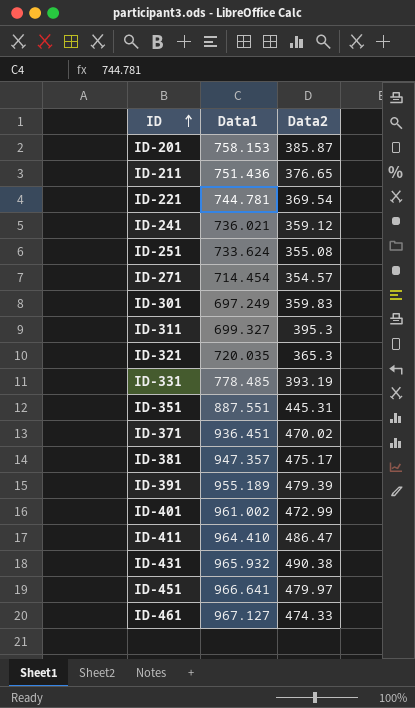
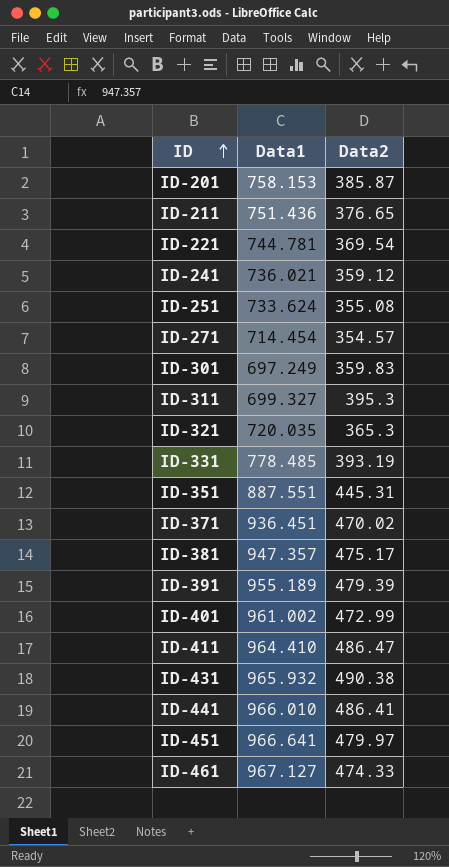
row ID-441: none -> 966.010 | 486.41

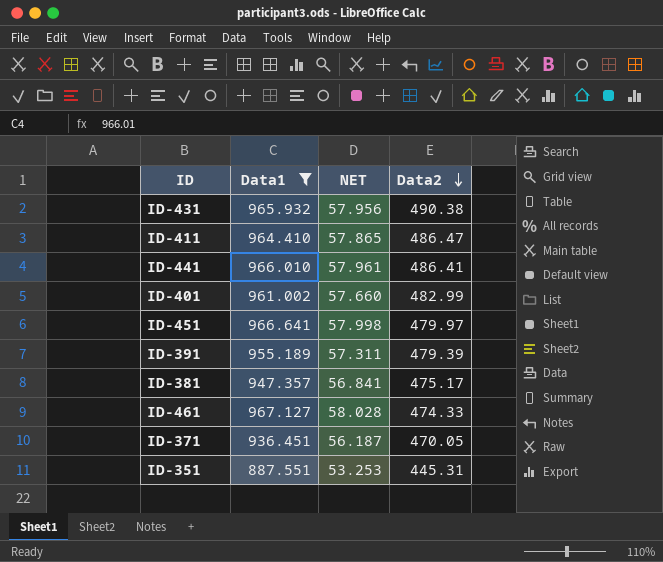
filter: none -> Data1 >= 887.551
row order: ID ascending -> Data2 descending
column NET | formula: none -> [Data1] * 0.06
ID-401 | Data2: 472.99 -> 482.99
ID-371 | Data2: 470.02 -> 470.05

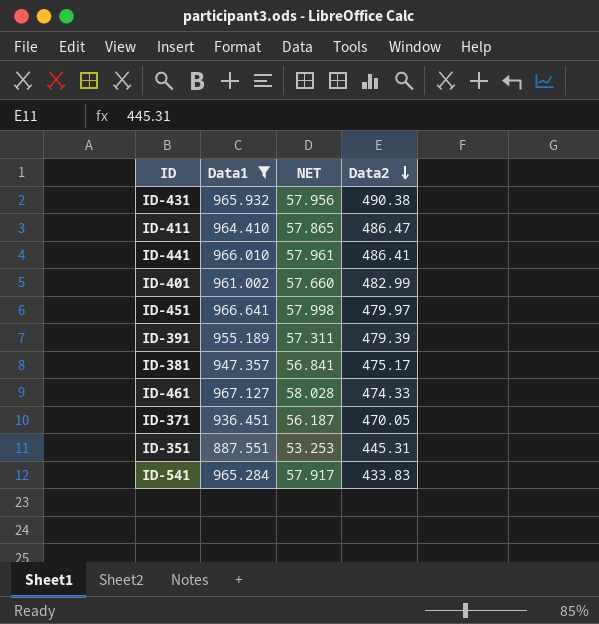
row ID-541: none -> 965.284 | 57.917 | 433.83

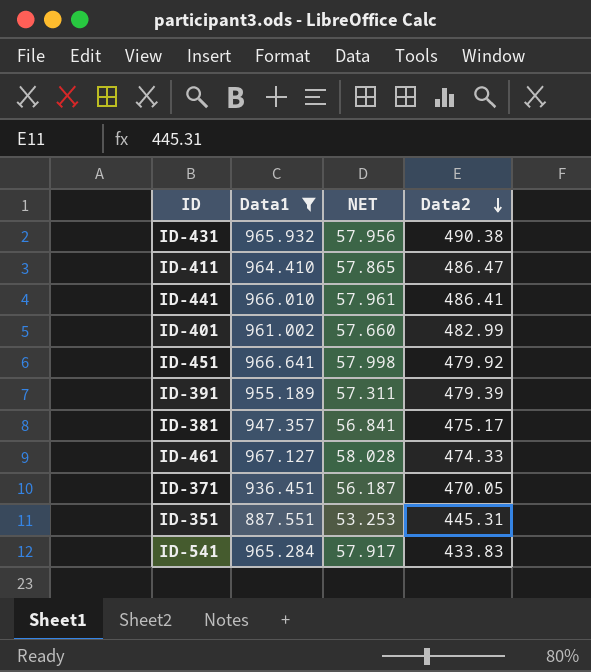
ID-451 | Data2: 479.97 -> 479.92

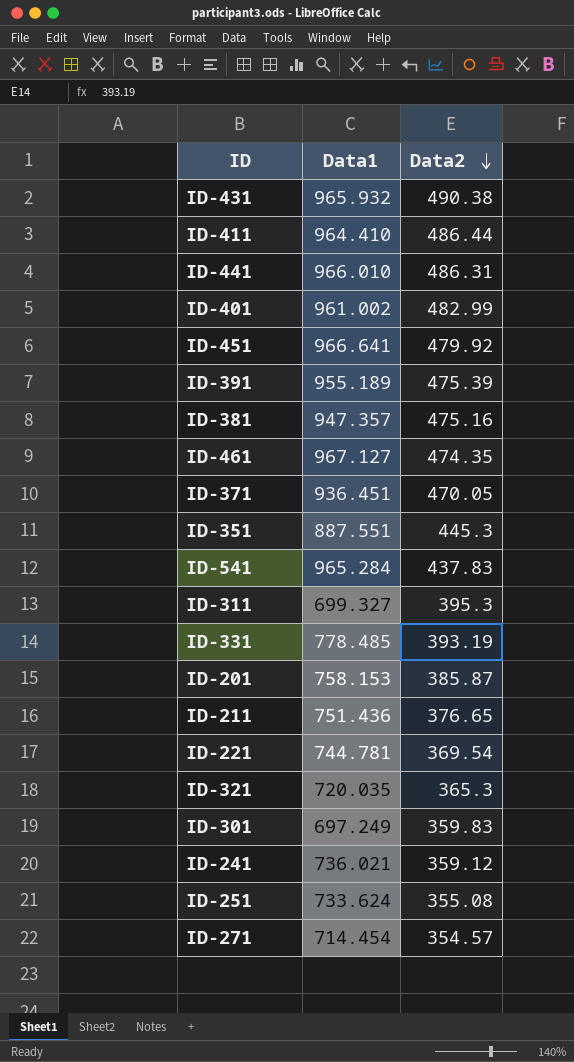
filter: Data1 >= 887.551 -> none
column NET | formula: [Data1] * 0.06 -> none
ID-411 | Data2: 486.47 -> 486.44
ID-441 | Data2: 486.41 -> 486.31
ID-391 | Data2: 479.39 -> 475.39
ID-381 | Data2: 475.17 -> 475.16
ID-461 | Data2: 474.33 -> 474.35
ID-351 | Data2: 445.31 -> 445.3
ID-541 | Data2: 433.83 -> 437.83

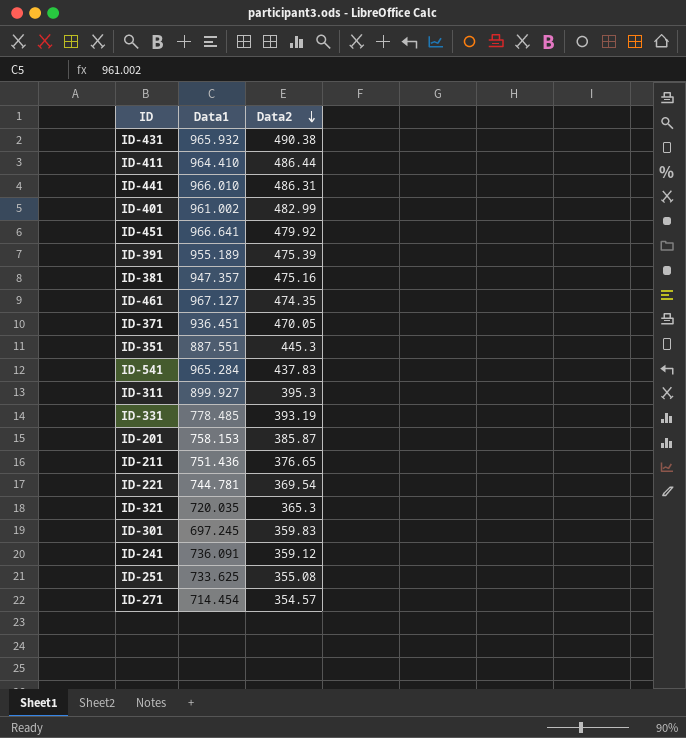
ID-311 | Data1: 699.327 -> 899.927
ID-301 | Data1: 697.249 -> 697.245
ID-241 | Data1: 736.021 -> 736.091
ID-251 | Data1: 733.624 -> 733.625

